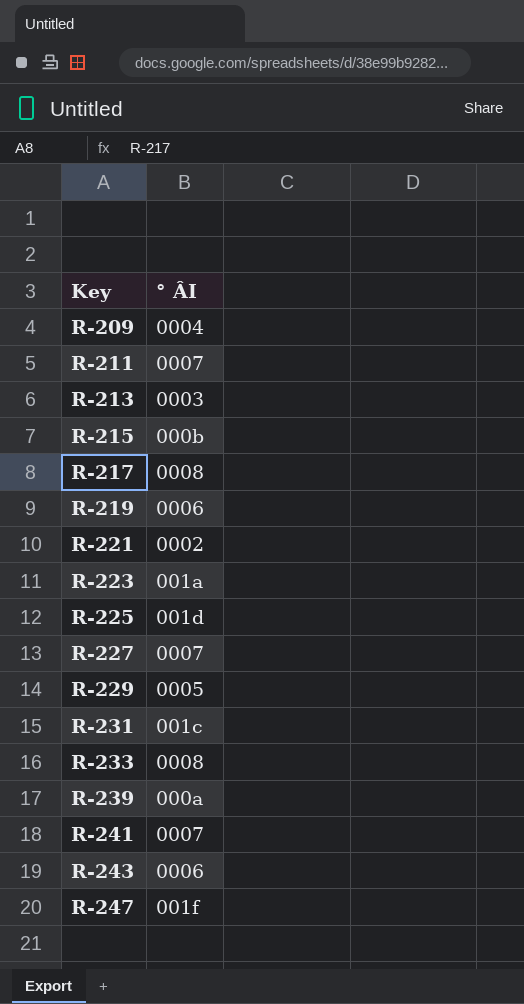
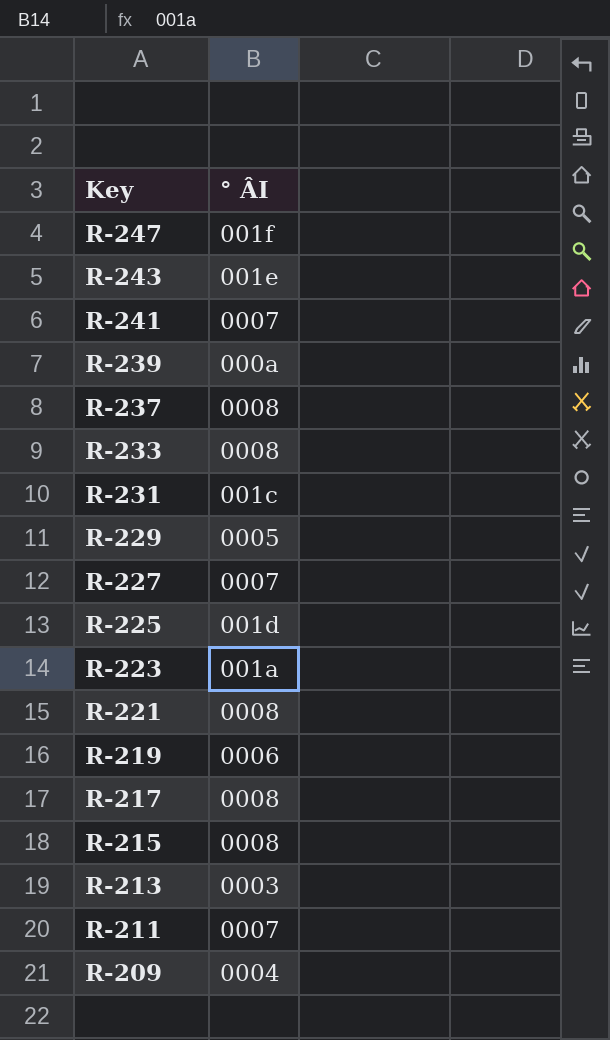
row order: Key ascending -> Key descending
R-243 | ° ÂI: 0006 -> 001e
row R-237: none -> 0008
R-221 | ° ÂI: 0002 -> 0008
R-215 | ° ÂI: 000b -> 0008

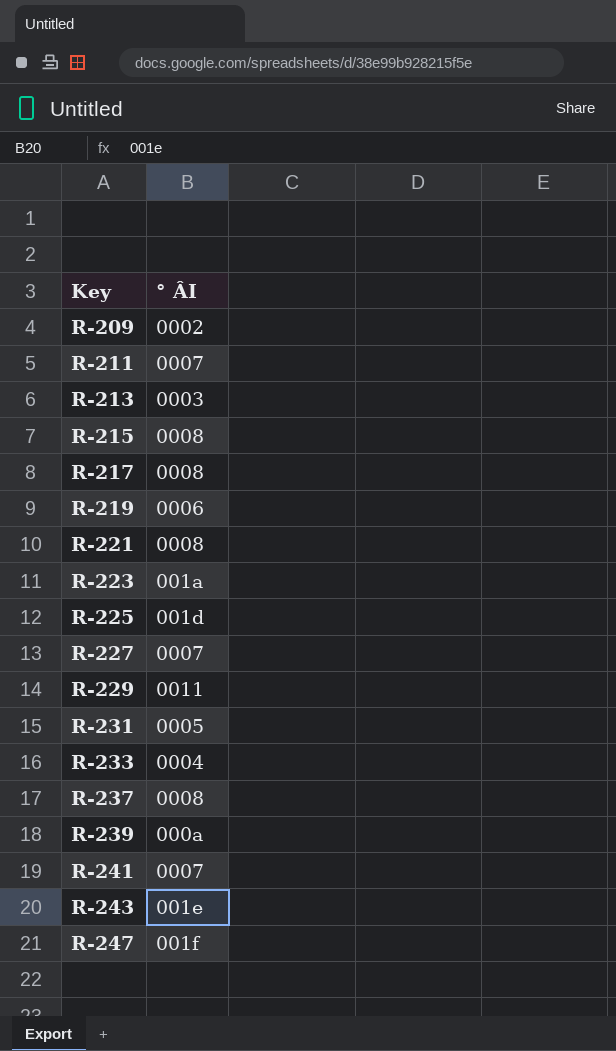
row order: Key descending -> Key ascending
R-209 | ° ÂI: 0004 -> 0002
R-229 | ° ÂI: 0005 -> 0011
R-231 | ° ÂI: 001c -> 0005
R-233 | ° ÂI: 0008 -> 0004

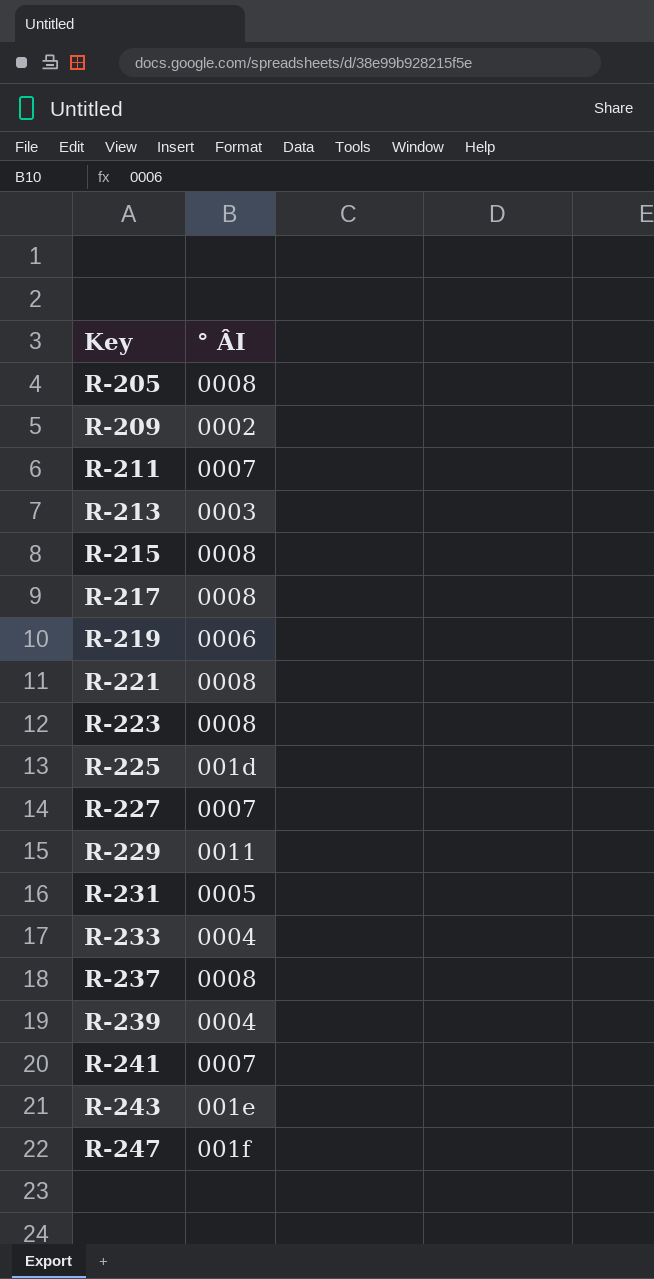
row R-205: none -> 0008
R-223 | ° ÂI: 001a -> 0008
R-239 | ° ÂI: 000a -> 0004

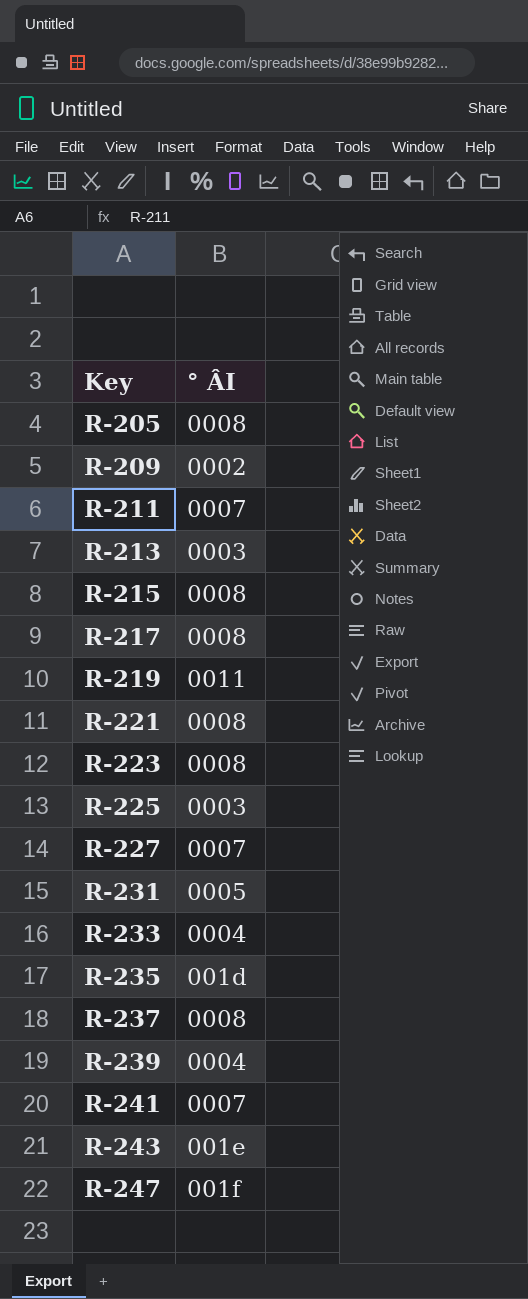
row R-229: 0011 -> none
R-219 | ° ÂI: 0006 -> 0011
R-225 | ° ÂI: 001d -> 0003
row R-235: none -> 001d

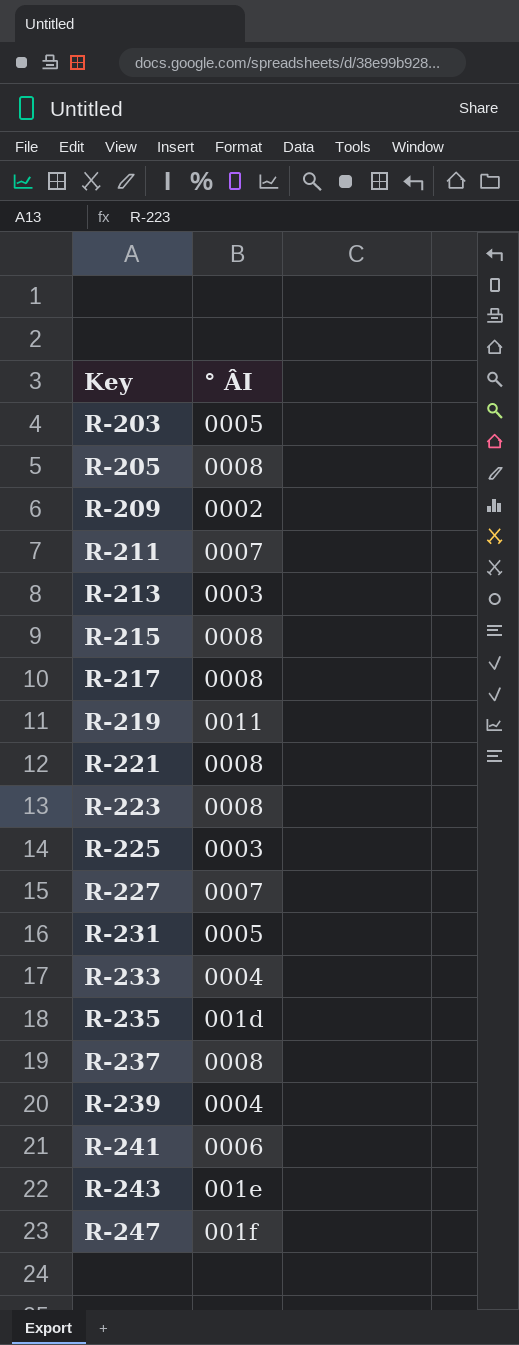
row R-203: none -> 0005
R-241 | ° ÂI: 0007 -> 0006

